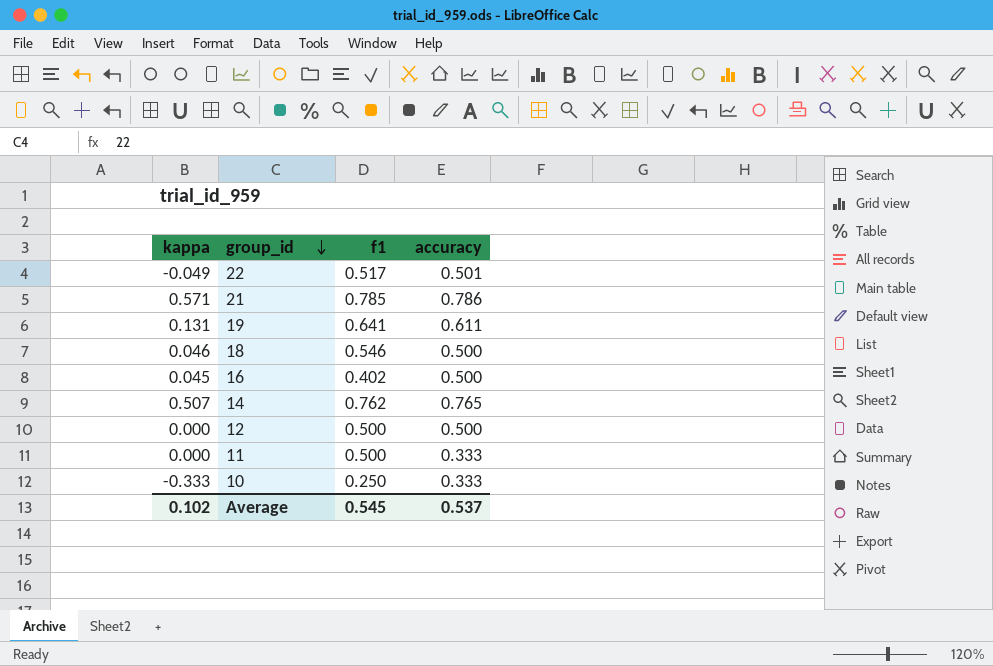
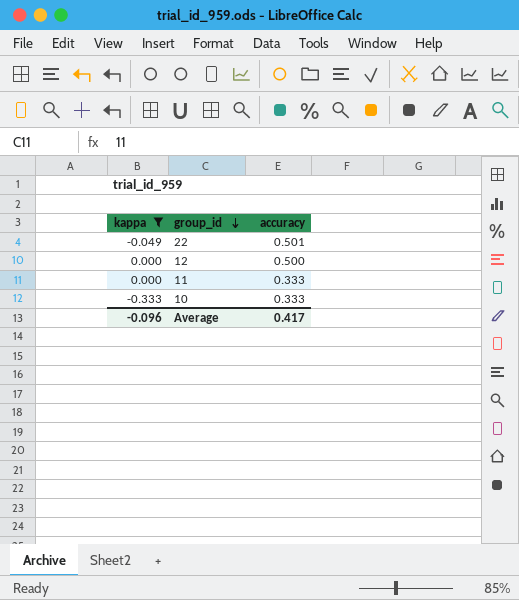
filter: none -> kappa <= 0.000
column f1 | position: 3 -> none
Average | kappa: 0.102 -> -0.096
Average | accuracy: 0.537 -> 0.417

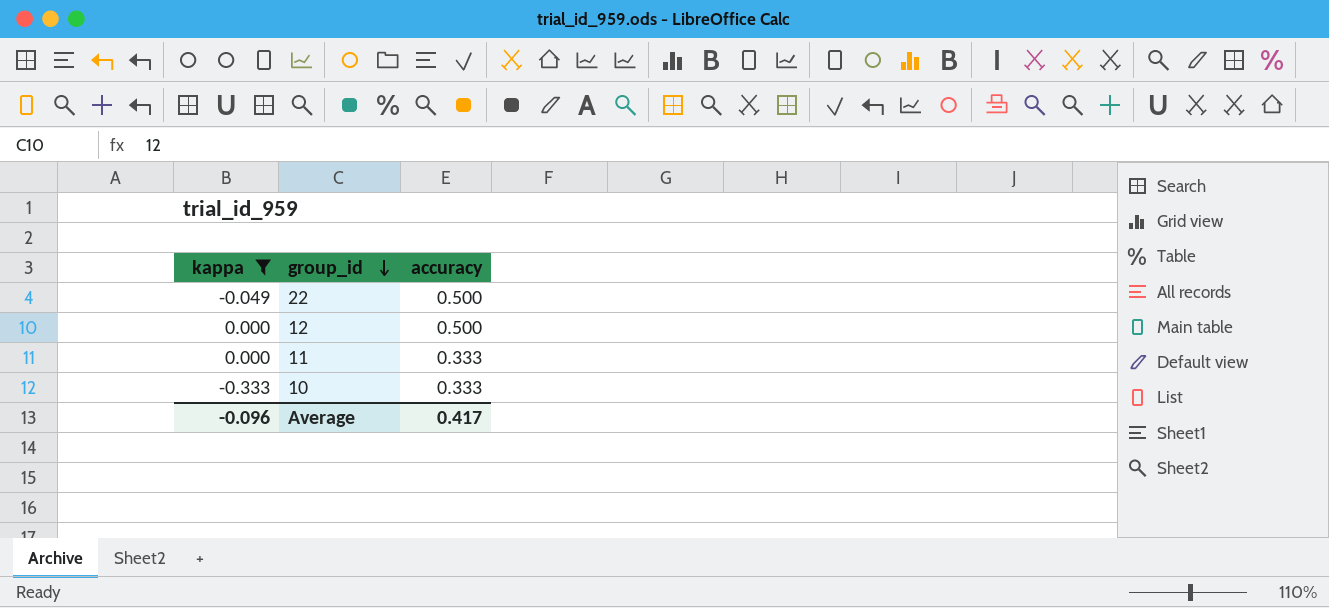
22 | accuracy: 0.501 -> 0.500

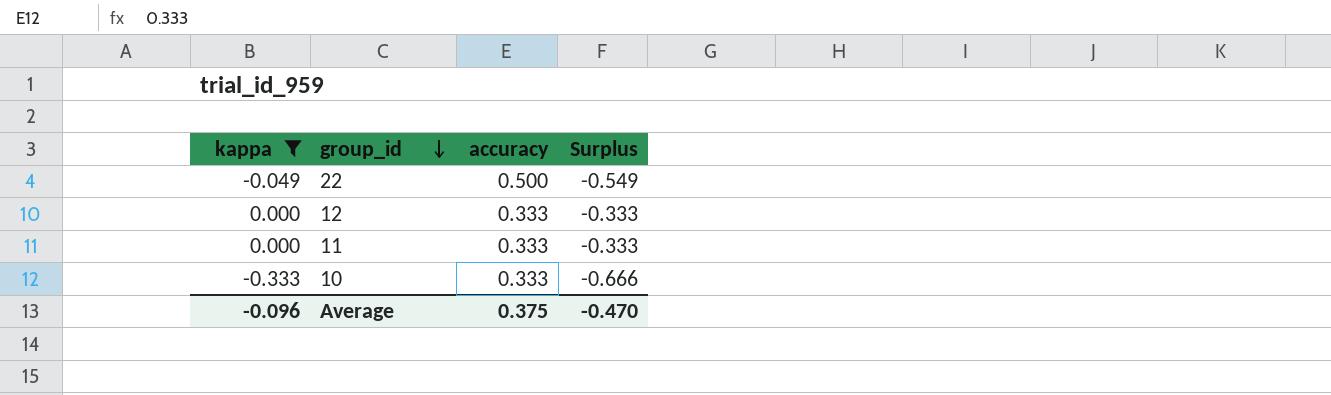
column Surplus | formula: none -> [kappa] - [accuracy]
12 | accuracy: 0.500 -> 0.333
Average | accuracy: 0.417 -> 0.375

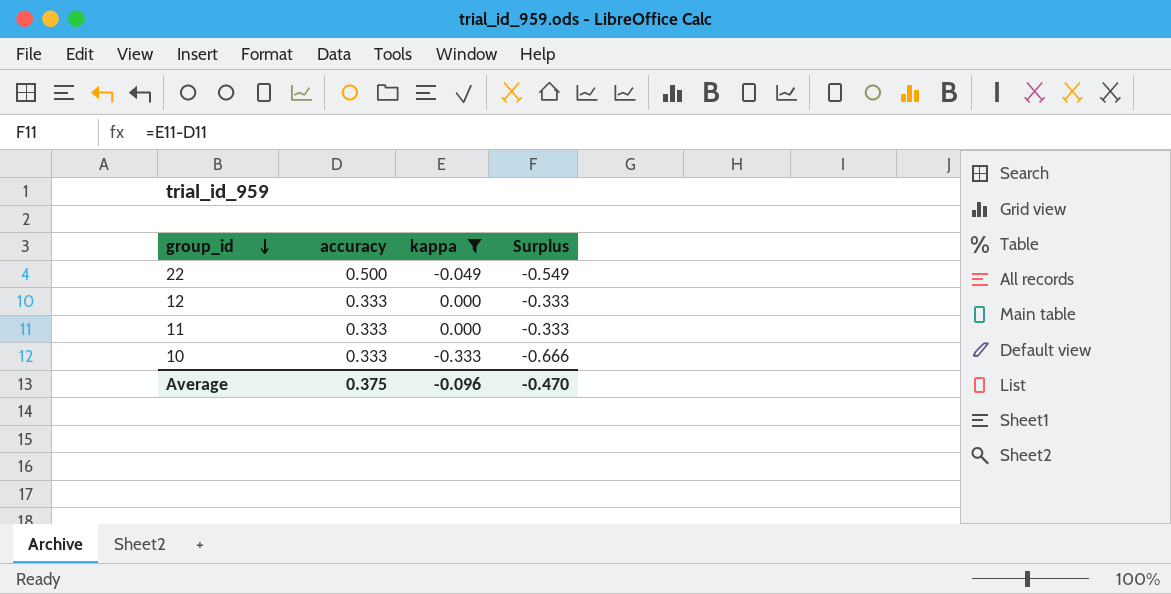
column kappa | position: 1 -> 3

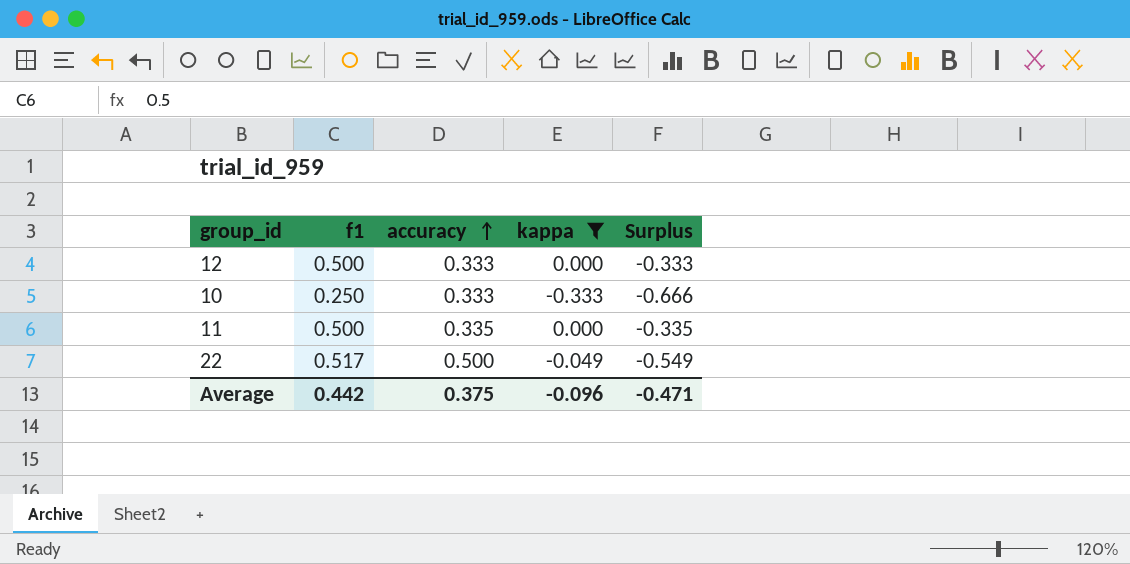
row order: group_id descending -> accuracy ascending
column f1 | position: none -> 2
11 | accuracy: 0.333 -> 0.335
11 | Surplus: -0.333 -> -0.335
Average | Surplus: -0.470 -> -0.471

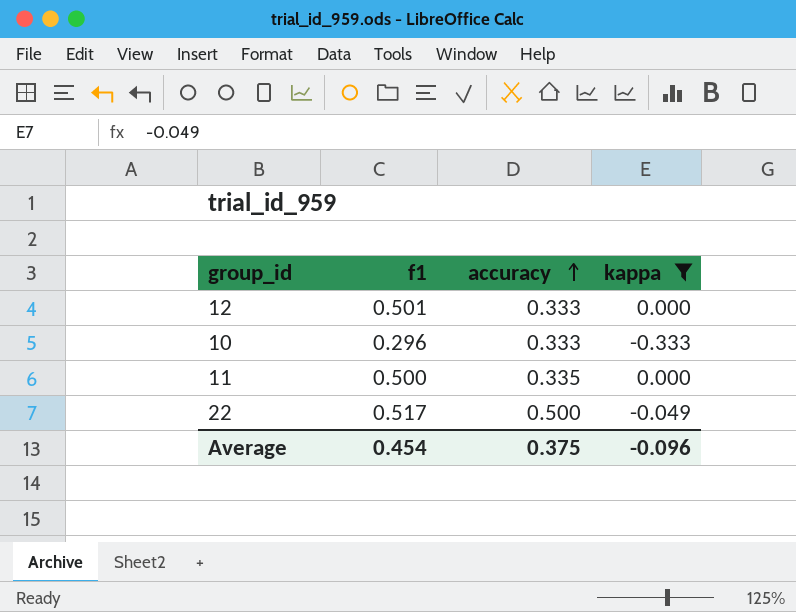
column Surplus | formula: [kappa] - [accuracy] -> none
12 | f1: 0.500 -> 0.501
10 | f1: 0.250 -> 0.296
Average | f1: 0.442 -> 0.454

